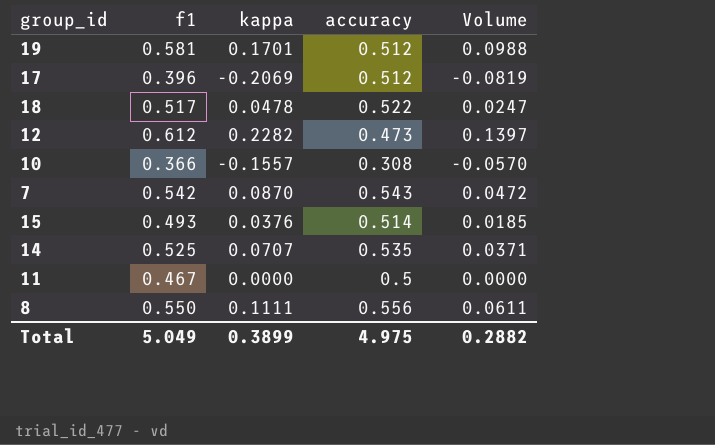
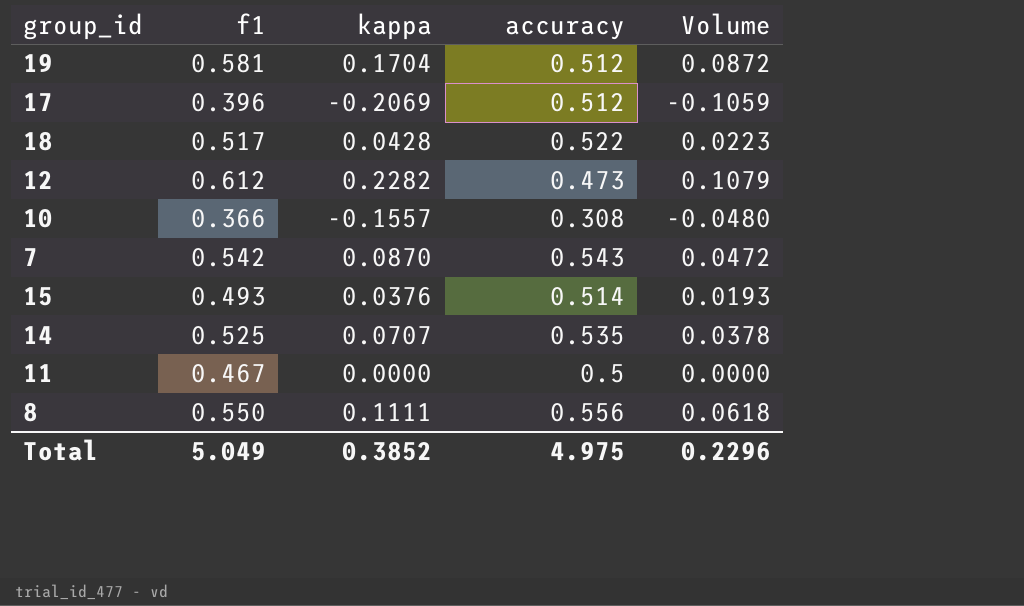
column Volume | formula: [f1] * [kappa] -> [kappa] * [accuracy]
19 | kappa: 0.1701 -> 0.1704
18 | kappa: 0.0478 -> 0.0428
Total | kappa: 0.3899 -> 0.3852
Total | Volume: 0.2882 -> 0.2296

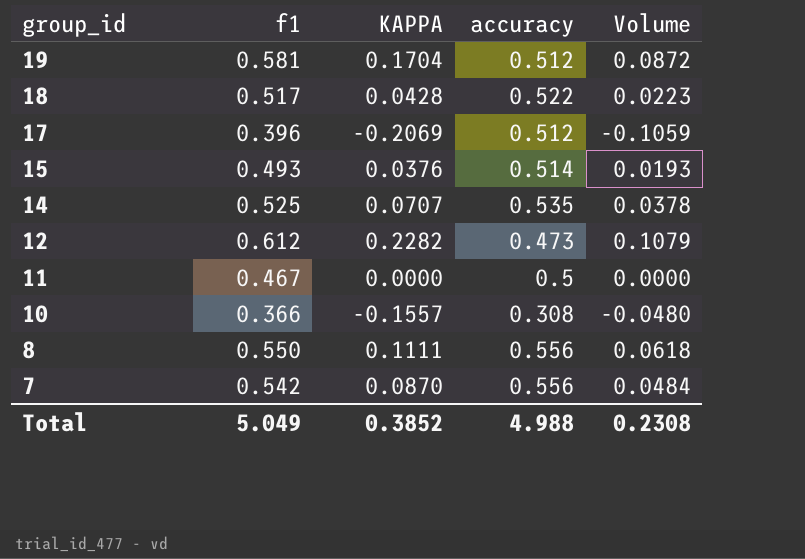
row order: none -> group_id descending
column name: kappa -> KAPPA
7 | accuracy: 0.543 -> 0.556
7 | Volume: 0.0472 -> 0.0484
Total | accuracy: 4.975 -> 4.988
Total | Volume: 0.2296 -> 0.2308

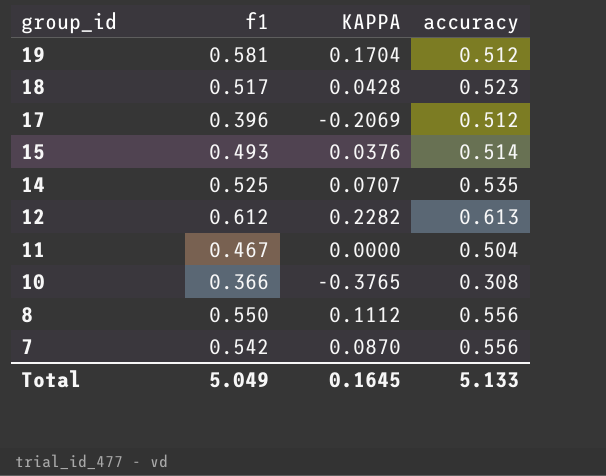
column Volume | formula: [KAPPA] * [accuracy] -> none
18 | accuracy: 0.522 -> 0.523
12 | accuracy: 0.473 -> 0.613
11 | accuracy: 0.5 -> 0.504
10 | KAPPA: -0.1557 -> -0.3765
8 | KAPPA: 0.1111 -> 0.1112
Total | KAPPA: 0.3852 -> 0.1645
Total | accuracy: 4.988 -> 5.133

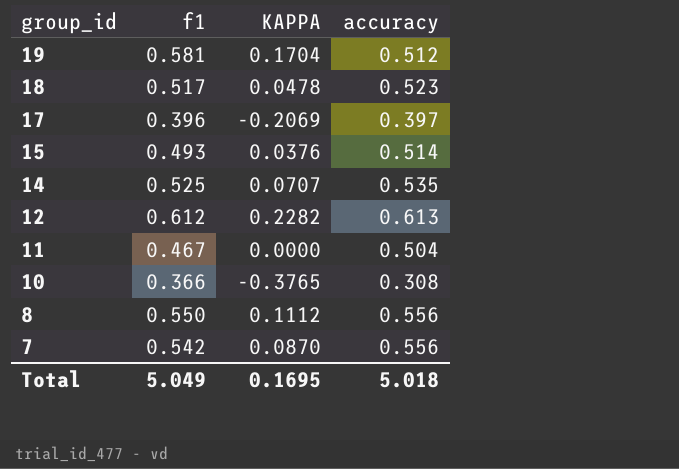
18 | KAPPA: 0.0428 -> 0.0478
17 | accuracy: 0.512 -> 0.397
Total | KAPPA: 0.1645 -> 0.1695
Total | accuracy: 5.133 -> 5.018

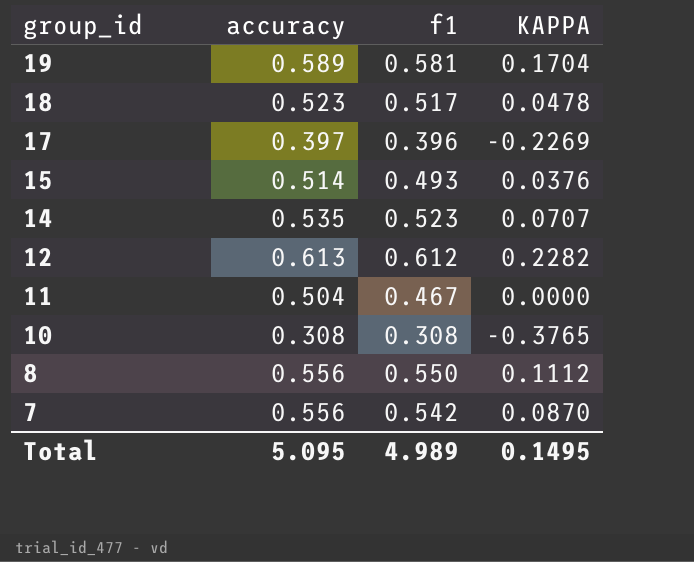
column accuracy | position: 4 -> 2
19 | accuracy: 0.512 -> 0.589
17 | KAPPA: -0.2069 -> -0.2269
14 | f1: 0.525 -> 0.523
10 | f1: 0.366 -> 0.308
Total | accuracy: 5.018 -> 5.095
Total | f1: 5.049 -> 4.989
Total | KAPPA: 0.1695 -> 0.1495

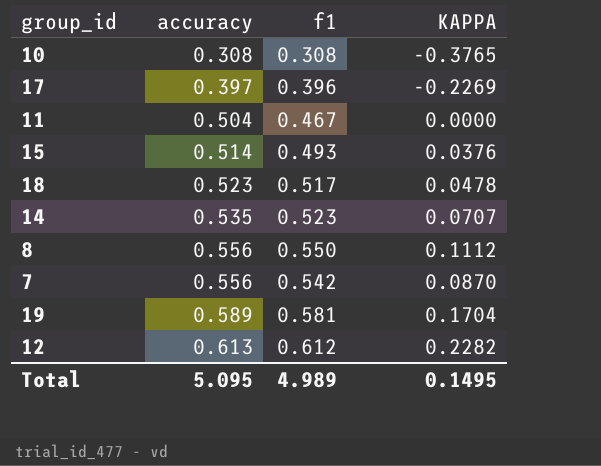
row order: group_id descending -> accuracy ascending

